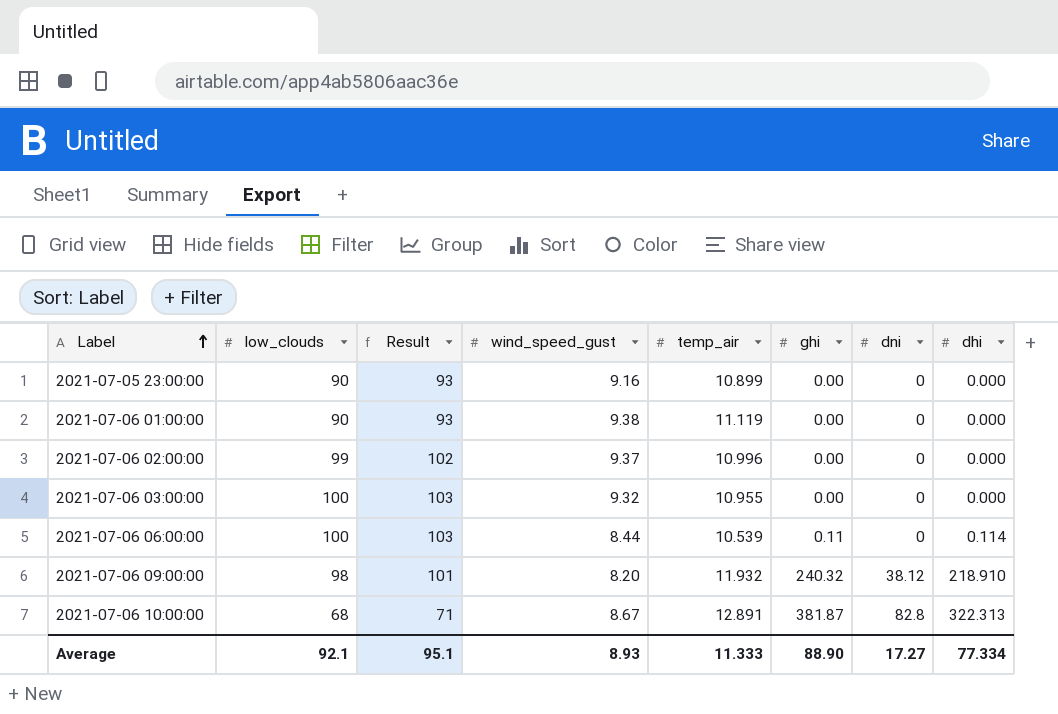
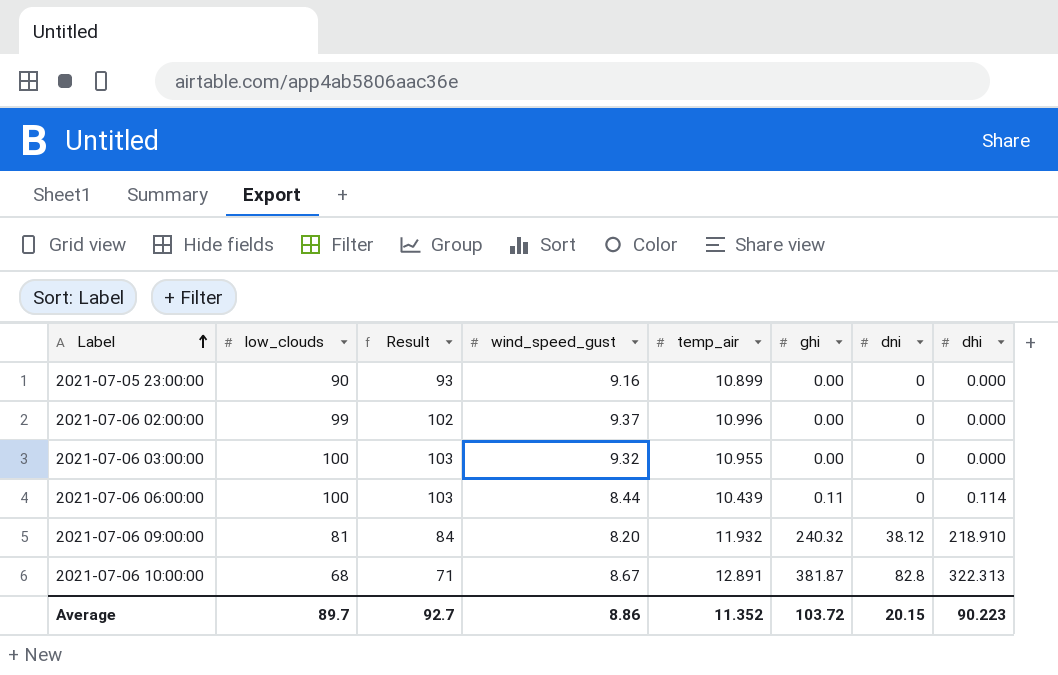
row 2021-07-06 01:00:00: 90 | 93 | 9.38 | 11.119 | 0.00 | 0 | 0.000 -> none
2021-07-06 06:00:00 | temp_air: 10.539 -> 10.439
2021-07-06 09:00:00 | low_clouds: 98 -> 81
2021-07-06 09:00:00 | Result: 101 -> 84
Average | low_clouds: 92.1 -> 89.7
Average | Result: 95.1 -> 92.7
Average | wind_speed_gust: 8.93 -> 8.86
Average | temp_air: 11.333 -> 11.352
Average | ghi: 88.90 -> 103.72
Average | dni: 17.27 -> 20.15
Average | dhi: 77.334 -> 90.223

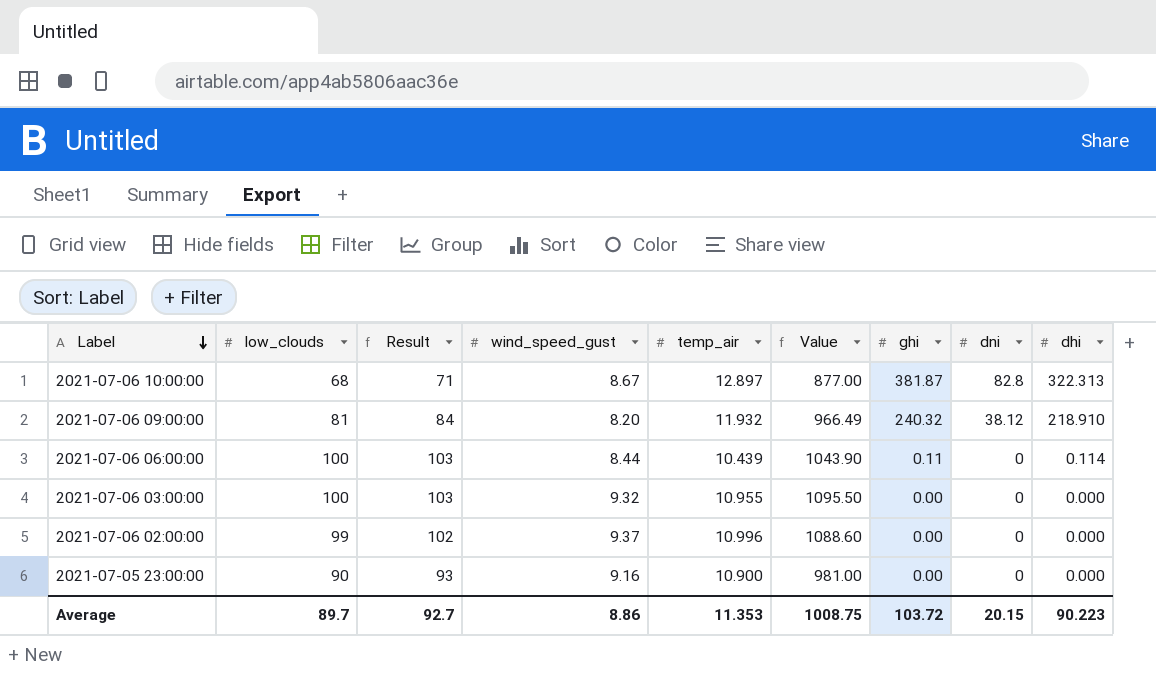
row order: Label ascending -> Label descending
column Value | formula: none -> [low_clouds] * [temp_air]
2021-07-06 10:00:00 | temp_air: 12.891 -> 12.897
2021-07-05 23:00:00 | temp_air: 10.899 -> 10.900
Average | temp_air: 11.352 -> 11.353

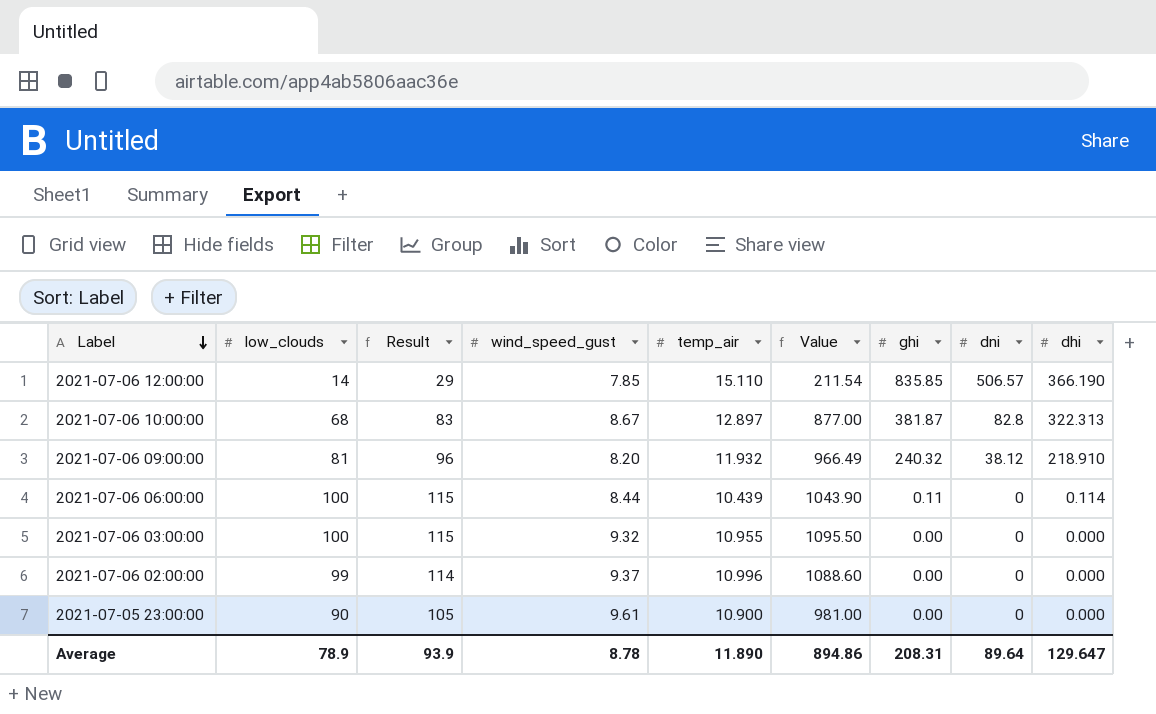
column Result | formula: [low_clouds] + 3 -> [low_clouds] + 15
row 2021-07-06 12:00:00: none -> 14 | 29 | 7.85 | 15.110 | 211.54 | 835.85 | 506.57 | 366.190
2021-07-05 23:00:00 | wind_speed_gust: 9.16 -> 9.61
Average | low_clouds: 89.7 -> 78.9
Average | Result: 92.7 -> 93.9
Average | wind_speed_gust: 8.86 -> 8.78
Average | temp_air: 11.353 -> 11.890
Average | Value: 1008.75 -> 894.86
Average | ghi: 103.72 -> 208.31
Average | dni: 20.15 -> 89.64
Average | dhi: 90.223 -> 129.647

